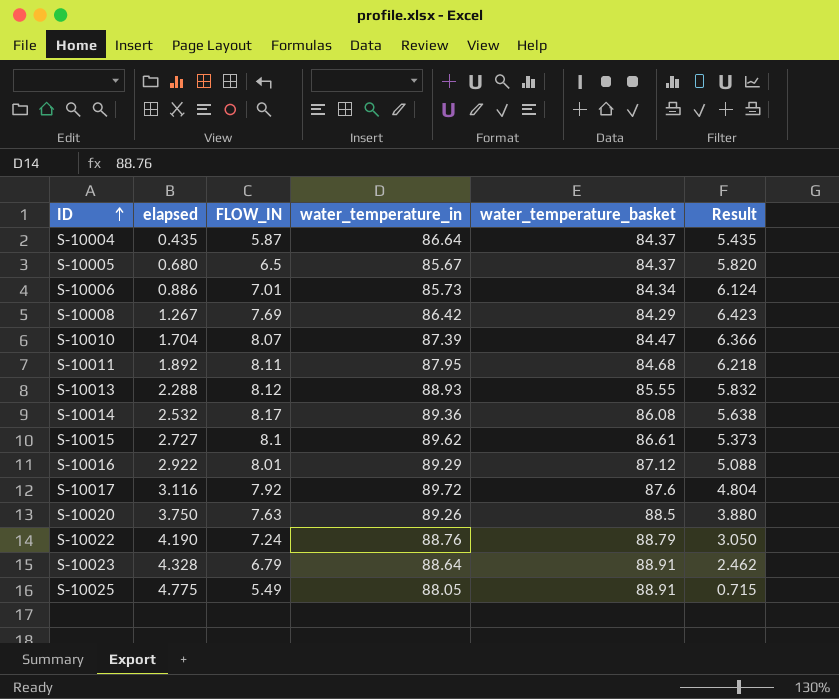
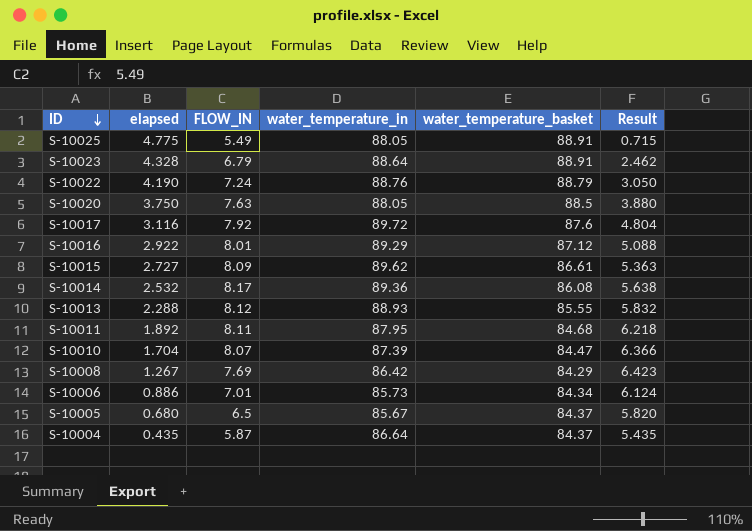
row order: ID ascending -> ID descending
S-10020 | water_temperature_in: 89.26 -> 88.05
S-10015 | FLOW_IN: 8.1 -> 8.09
S-10015 | Result: 5.373 -> 5.363

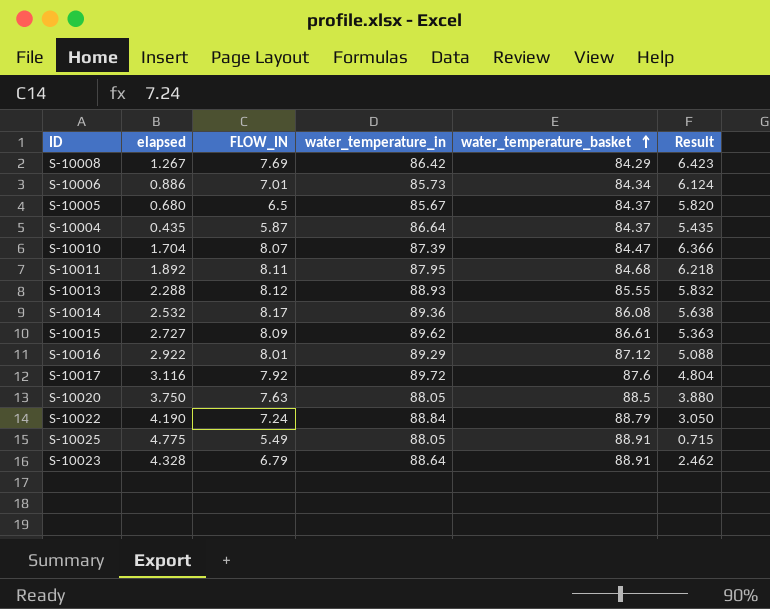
row order: ID descending -> water_temperature_basket ascending
S-10022 | water_temperature_in: 88.76 -> 88.84

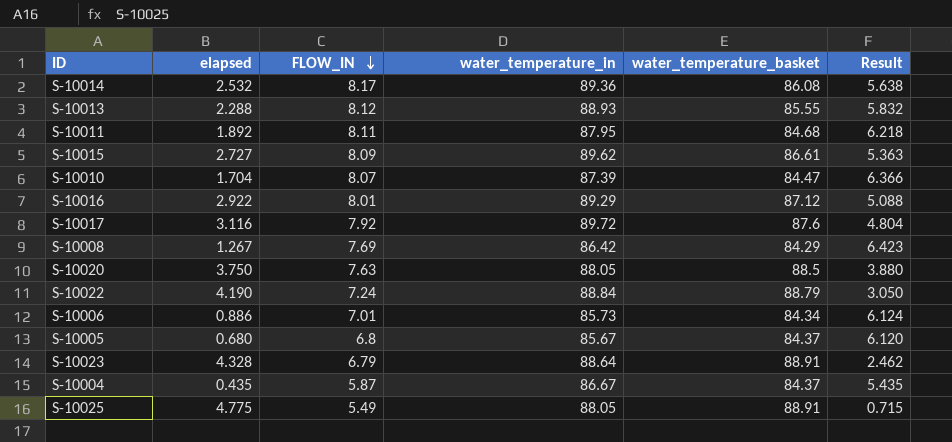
row order: water_temperature_basket ascending -> FLOW_IN descending
S-10005 | FLOW_IN: 6.5 -> 6.8
S-10005 | Result: 5.820 -> 6.120
S-10004 | water_temperature_in: 86.64 -> 86.67

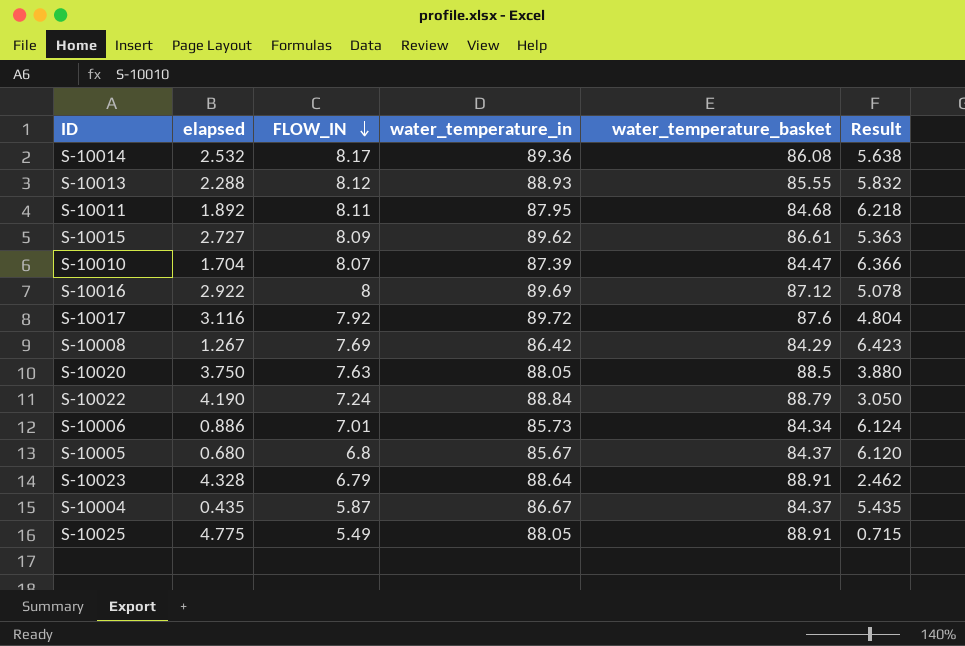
S-10016 | FLOW_IN: 8.01 -> 8
S-10016 | water_temperature_in: 89.29 -> 89.69
S-10016 | Result: 5.088 -> 5.078

